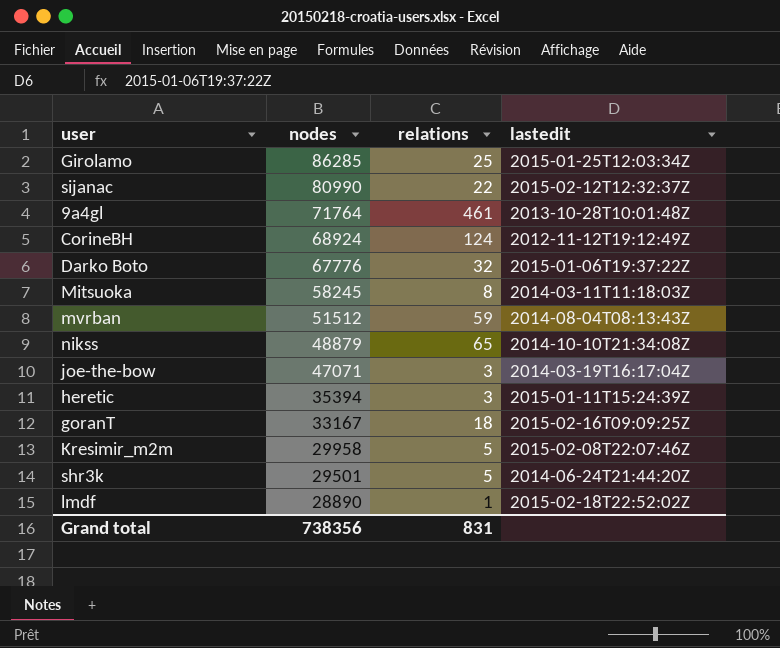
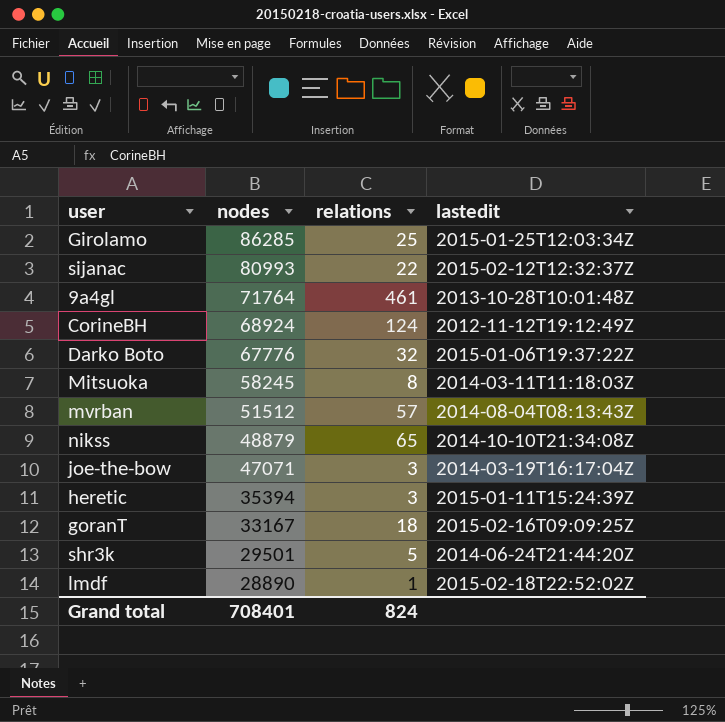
row Kresimir_m2m: 29958 | 5 | 2015-02-08T22:07:46Z -> none
sijanac | nodes: 80990 -> 80993
mvrban | relations: 59 -> 57
Grand total | nodes: 738356 -> 708401
Grand total | relations: 831 -> 824

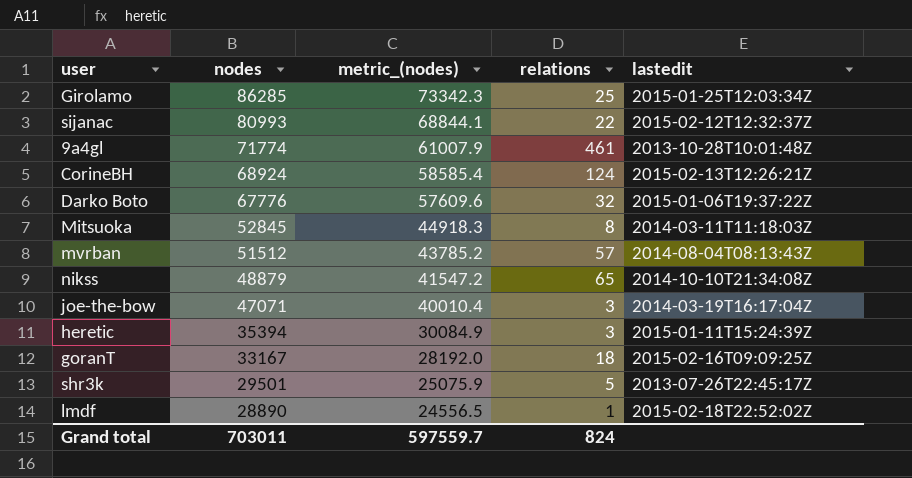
column metric_(nodes) | formula: none -> [nodes] * 0.85
9a4gl | nodes: 71764 -> 71774
CorineBH | lastedit: 2012-11-12T19:12:49Z -> 2015-02-13T12:26:21Z
Mitsuoka | nodes: 58245 -> 52845
shr3k | lastedit: 2014-06-24T21:44:20Z -> 2013-07-26T22:45:17Z
Grand total | nodes: 708401 -> 703011

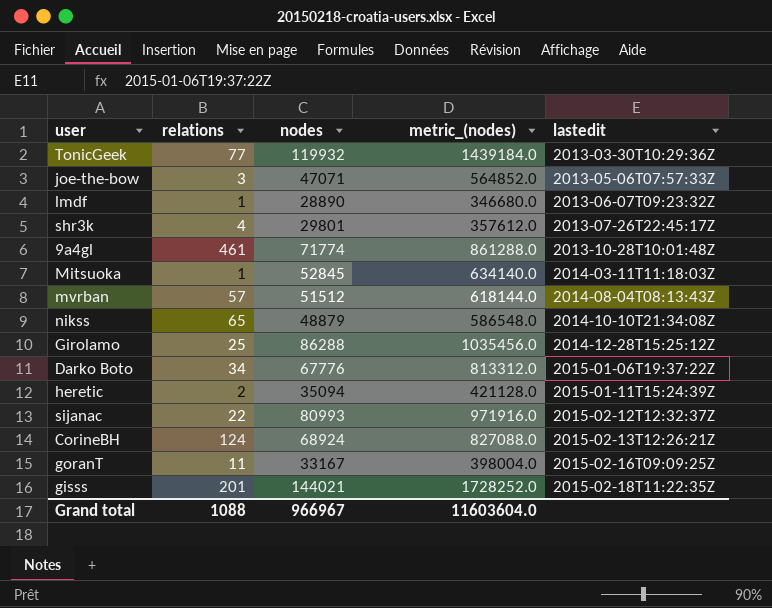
row order: nodes descending -> lastedit ascending
column relations | position: 4 -> 2
column metric_(nodes) | formula: [nodes] * 0.85 -> [nodes] * 12
row TonicGeek: none -> 77 | 119932 | 1439184.0 | 2013-03-30T10:29:36Z
joe-the-bow | lastedit: 2014-03-19T16:17:04Z -> 2013-05-06T07:57:33Z
lmdf | lastedit: 2015-02-18T22:52:02Z -> 2013-06-07T09:23:32Z
shr3k | relations: 5 -> 4
shr3k | nodes: 29501 -> 29801
Mitsuoka | relations: 8 -> 1
Girolamo | nodes: 86285 -> 86288
Girolamo | lastedit: 2015-01-25T12:03:34Z -> 2014-12-28T15:25:12Z
Darko Boto | relations: 32 -> 34
heretic | relations: 3 -> 2
heretic | nodes: 35394 -> 35094
goranT | relations: 18 -> 11
row gisss: none -> 201 | 144021 | 1728252.0 | 2015-02-18T11:22:35Z
Grand total | relations: 824 -> 1088
Grand total | nodes: 703011 -> 966967
Grand total | metric_(nodes): 597559.7 -> 11603604.0

